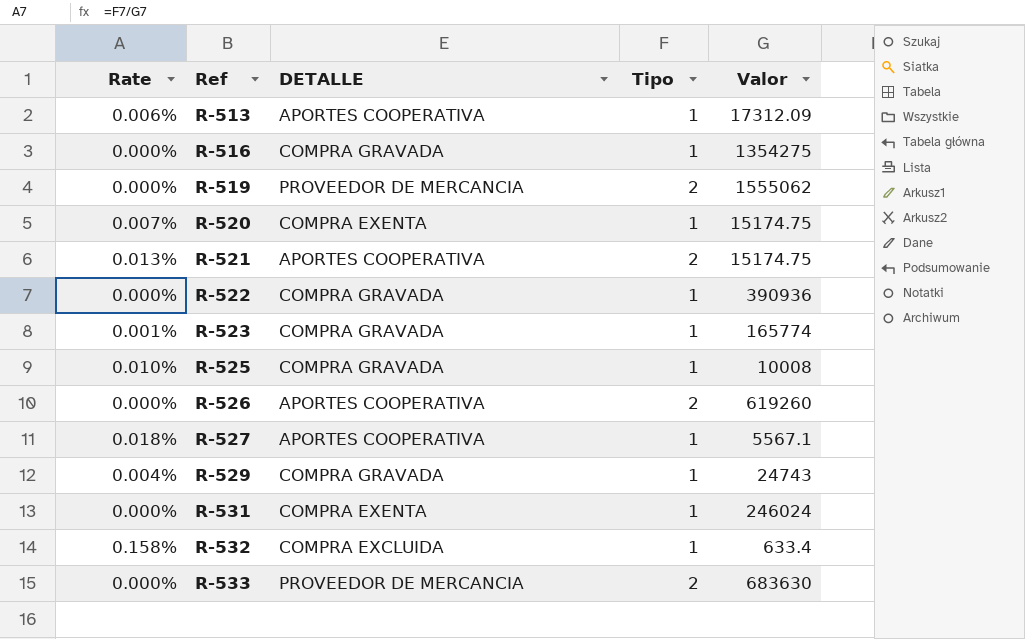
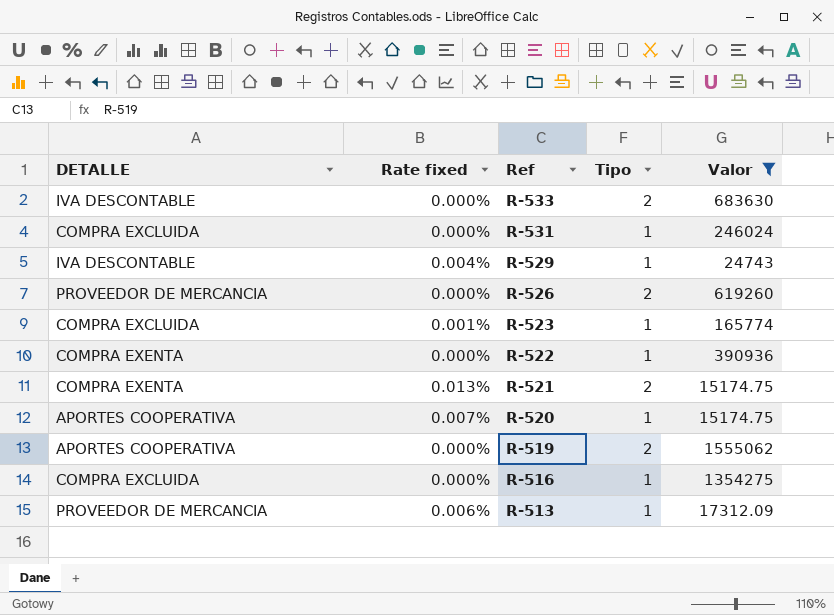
filter: none -> Valor >= 15174.75
row order: Ref ascending -> Ref descending
column DETALLE | position: 3 -> 1
column name: Rate -> Rate fixed
R-533 | DETALLE: PROVEEDOR DE MERCANCIA -> IVA DESCONTABLE
R-531 | DETALLE: COMPRA EXENTA -> COMPRA EXCLUIDA
R-529 | DETALLE: COMPRA GRAVADA -> IVA DESCONTABLE
R-526 | DETALLE: APORTES COOPERATIVA -> PROVEEDOR DE MERCANCIA
R-523 | DETALLE: COMPRA GRAVADA -> COMPRA EXCLUIDA
R-522 | DETALLE: COMPRA GRAVADA -> COMPRA EXENTA
R-521 | DETALLE: APORTES COOPERATIVA -> COMPRA EXENTA
R-520 | DETALLE: COMPRA EXENTA -> APORTES COOPERATIVA
R-519 | DETALLE: PROVEEDOR DE MERCANCIA -> APORTES COOPERATIVA
R-516 | DETALLE: COMPRA GRAVADA -> COMPRA EXCLUIDA
R-513 | DETALLE: APORTES COOPERATIVA -> PROVEEDOR DE MERCANCIA

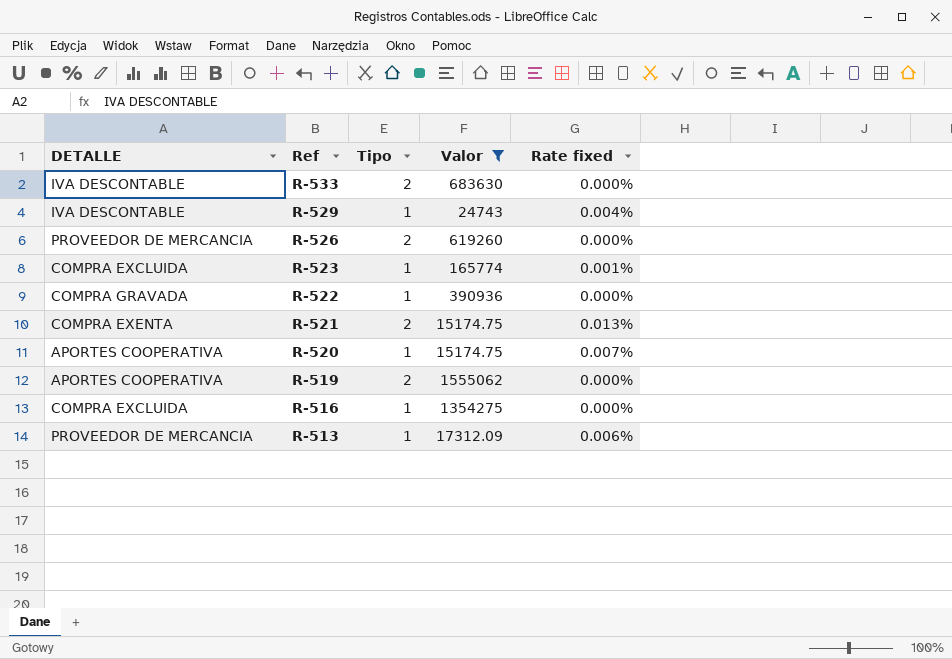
column Rate fixed | position: 2 -> 5
row R-531: COMPRA EXCLUIDA | 0.000% | 1 | 246024 -> none
R-522 | DETALLE: COMPRA EXENTA -> COMPRA GRAVADA

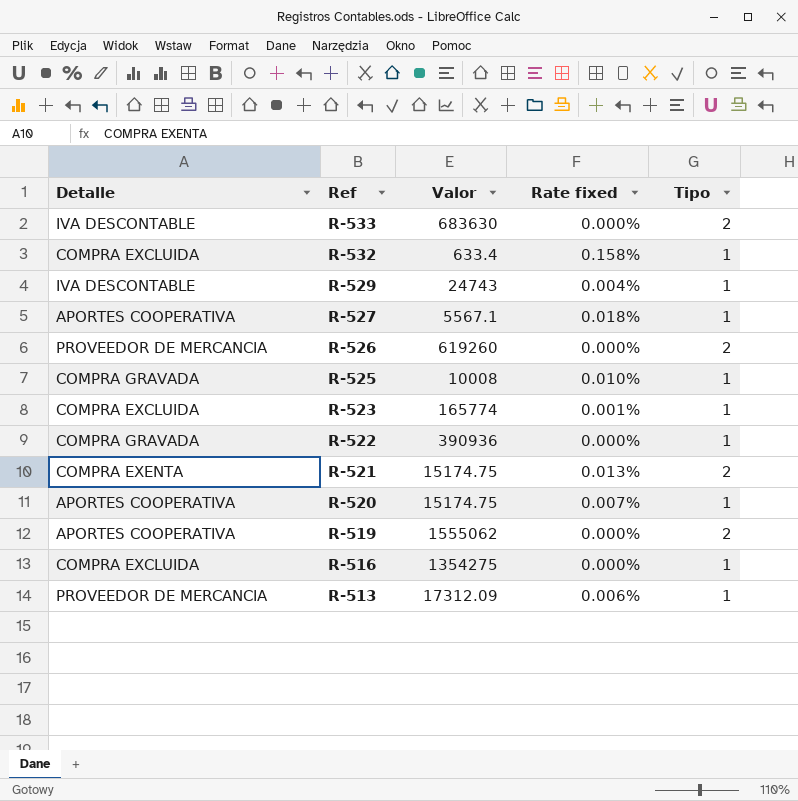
filter: Valor >= 15174.75 -> none
column name: DETALLE -> Detalle
column Tipo | position: 3 -> 5

